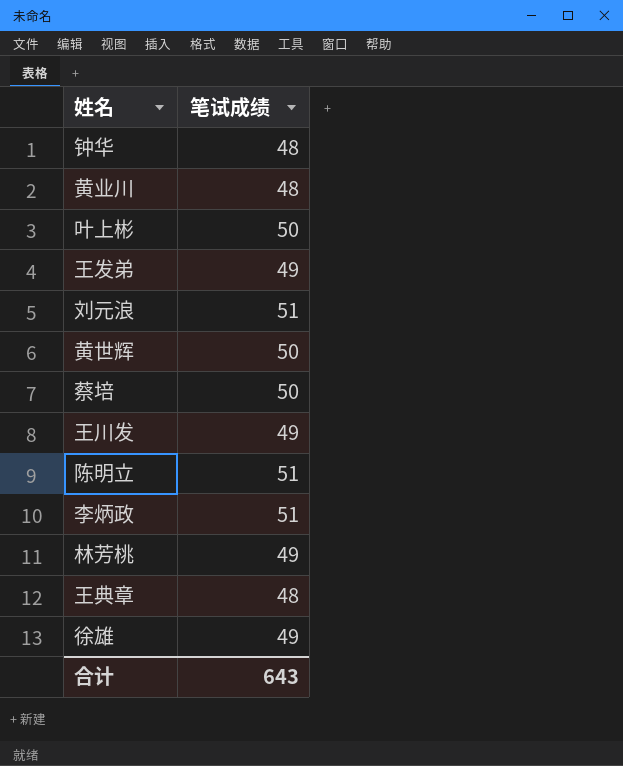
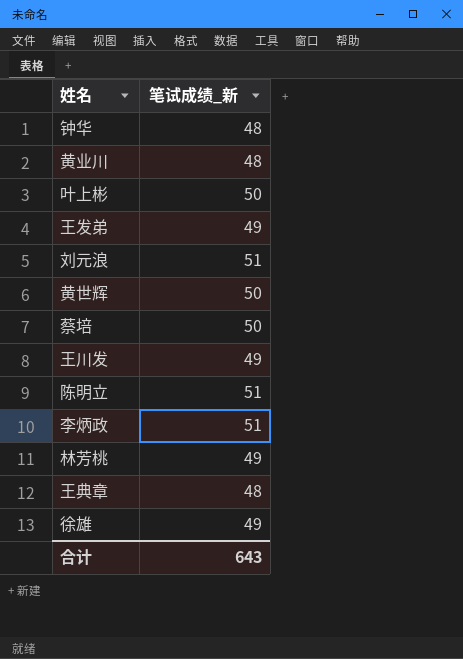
column name: 笔试成绩 -> 笔试成绩_新

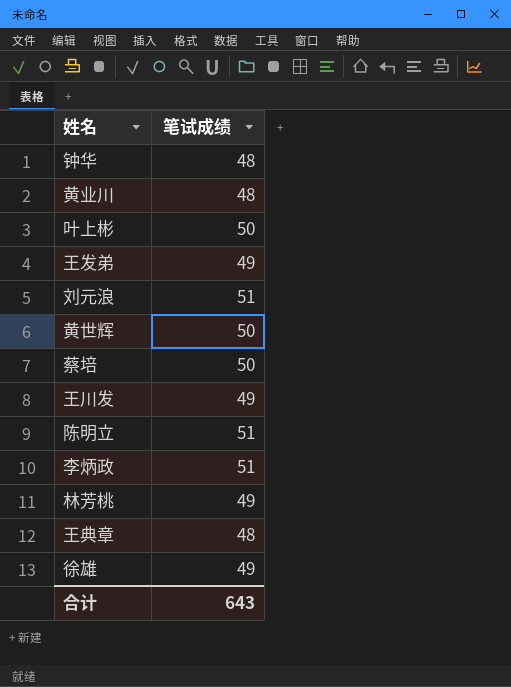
column name: 笔试成绩_新 -> 笔试成绩

